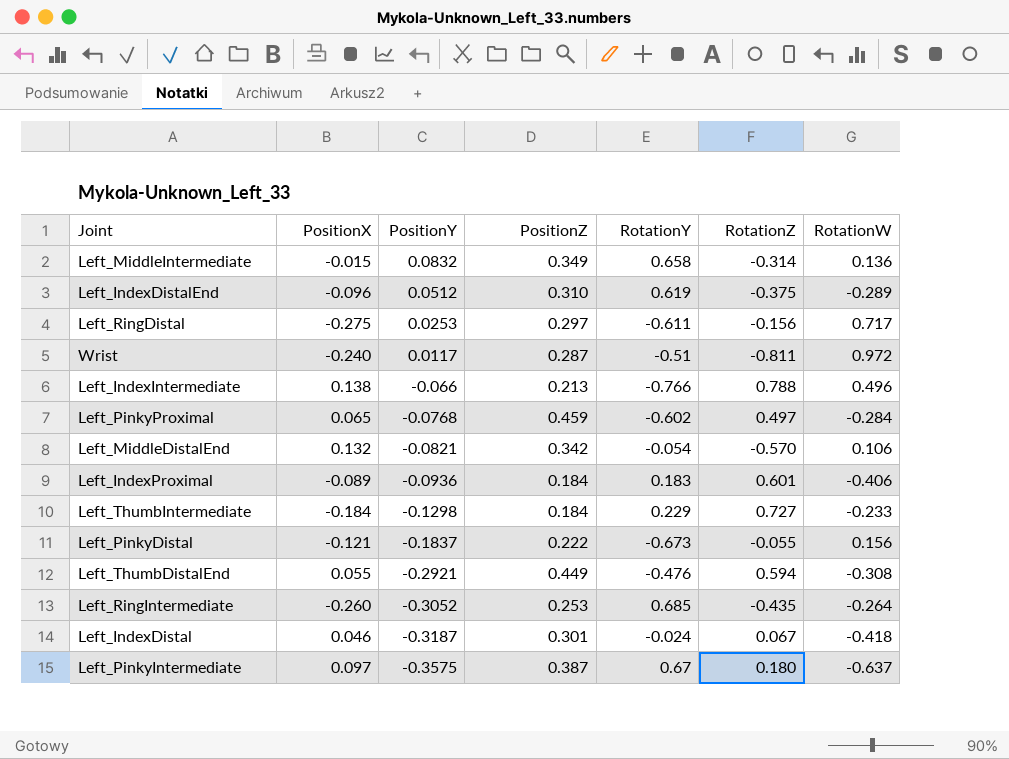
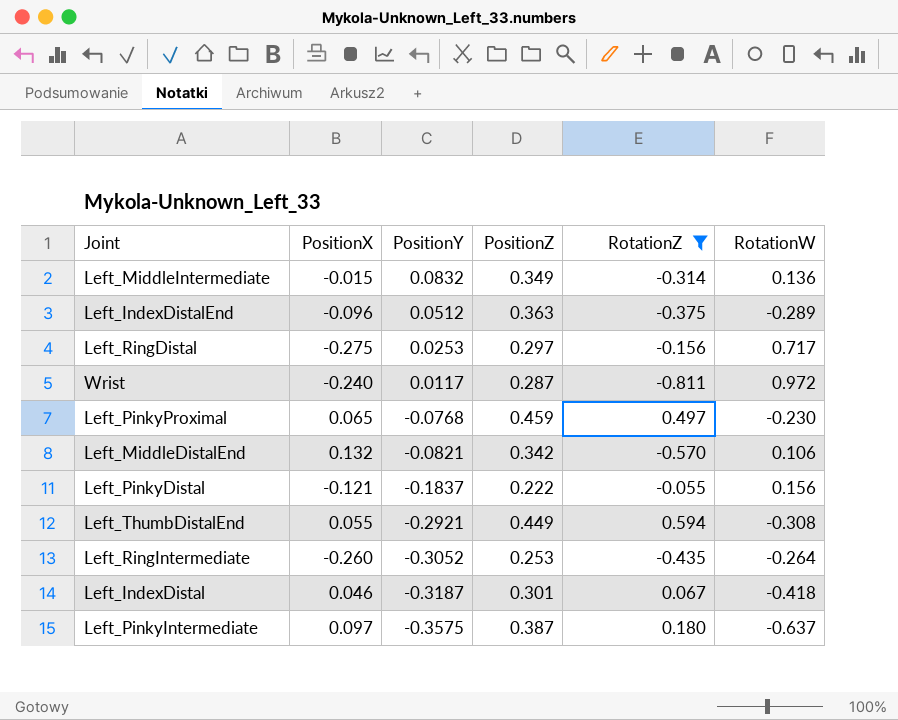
filter: none -> RotationZ <= 0.594
column RotationY | position: 5 -> none
Left_IndexDistalEnd | PositionZ: 0.310 -> 0.363
Left_PinkyProximal | RotationW: -0.284 -> -0.230

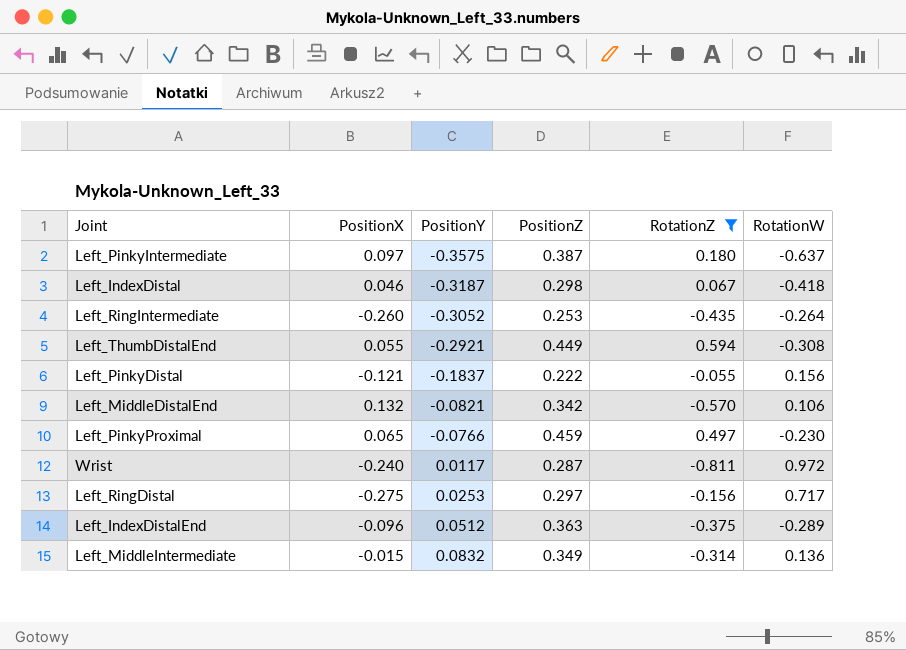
row order: PositionY descending -> PositionY ascending
Left_IndexDistal | PositionZ: 0.301 -> 0.298
Left_PinkyProximal | PositionY: -0.0768 -> -0.0766

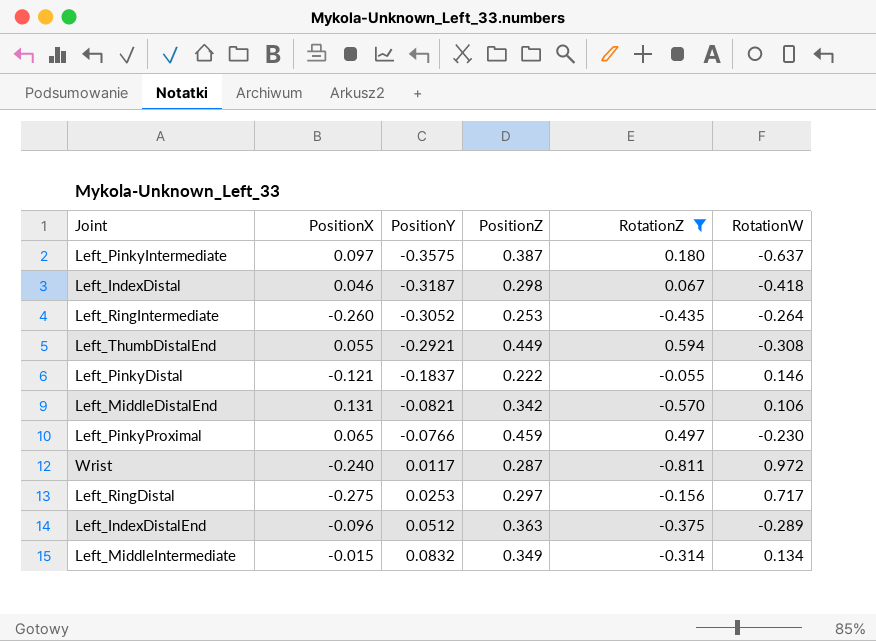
Left_PinkyDistal | RotationW: 0.156 -> 0.146
Left_MiddleDistalEnd | PositionX: 0.132 -> 0.131
Left_MiddleIntermediate | RotationW: 0.136 -> 0.134

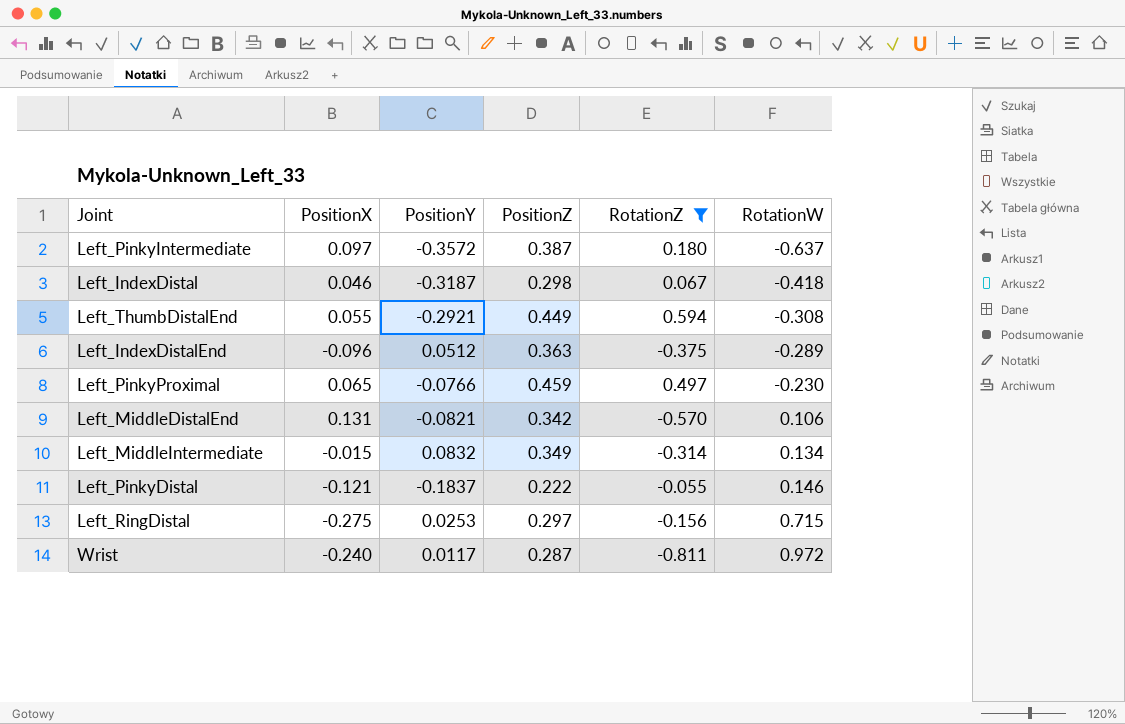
row order: PositionY ascending -> RotationW ascending
row Left_RingIntermediate: -0.260 | -0.3052 | 0.253 | -0.435 | -0.264 -> none
Left_PinkyIntermediate | PositionY: -0.3575 -> -0.3572
Left_RingDistal | RotationW: 0.717 -> 0.715

